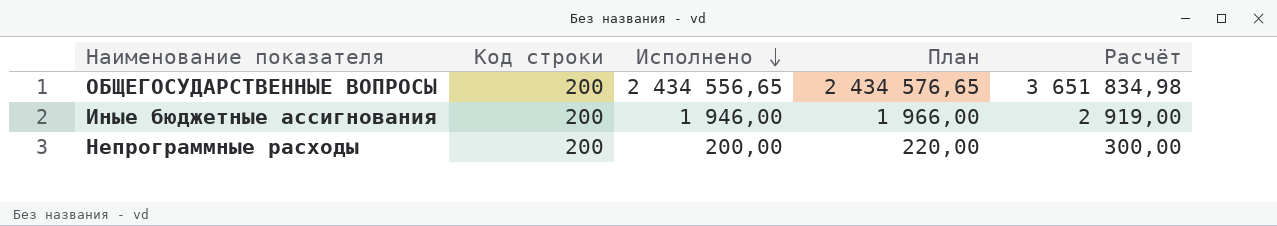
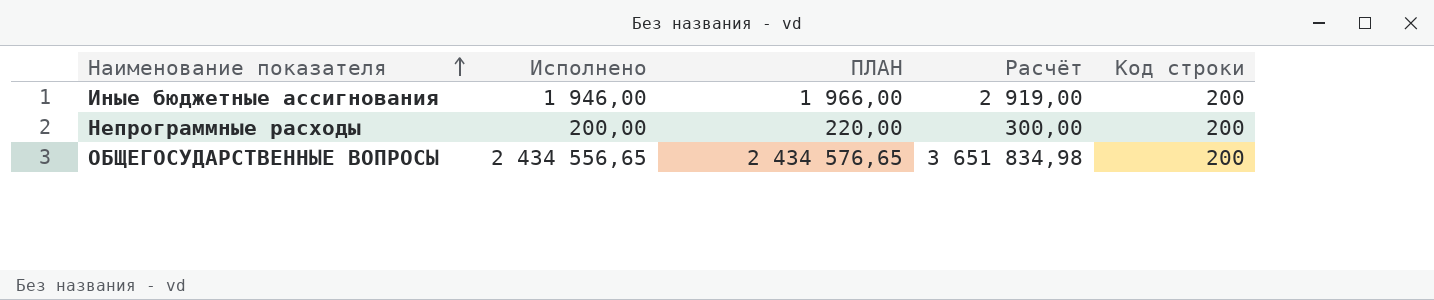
row order: Исполнено descending -> Наименование показателя ascending
column name: План -> ПЛАН
column Код строки | position: 2 -> 5

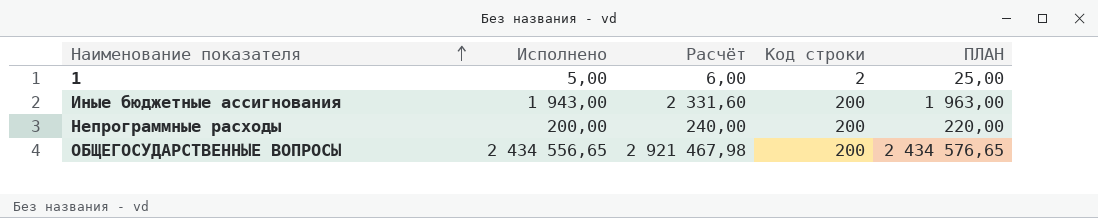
column Расчёт | formula: [Исполнено] * 1,5 -> [Исполнено] * 1,2
column ПЛАН | position: 3 -> 5
row 1: none -> 5,00 | 6,00 | 2 | 25,00
Иные бюджетные ассигнования | Исполнено: 1 946,00 -> 1 943,00
Иные бюджетные ассигнования | ПЛАН: 1 966,00 -> 1 963,00

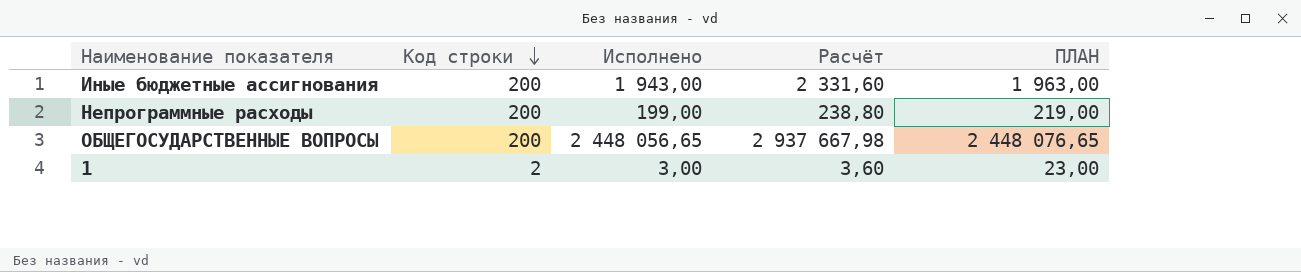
row order: Наименование показателя ascending -> Код строки descending
column Код строки | position: 4 -> 2
Непрограммные расходы | Исполнено: 200,00 -> 199,00
Непрограммные расходы | Расчёт: 240,00 -> 238,80
Непрограммные расходы | ПЛАН: 220,00 -> 219,00
ОБЩЕГОСУДАРСТВЕННЫЕ ВОПРОСЫ | Исполнено: 2 434 556,65 -> 2 448 056,65
ОБЩЕГОСУДАРСТВЕННЫЕ ВОПРОСЫ | Расчёт: 2 921 467,98 -> 2 937 667,98
ОБЩЕГОСУДАРСТВЕННЫЕ ВОПРОСЫ | ПЛАН: 2 434 576,65 -> 2 448 076,65
1 | Исполнено: 5,00 -> 3,00
1 | Расчёт: 6,00 -> 3,60
1 | ПЛАН: 25,00 -> 23,00

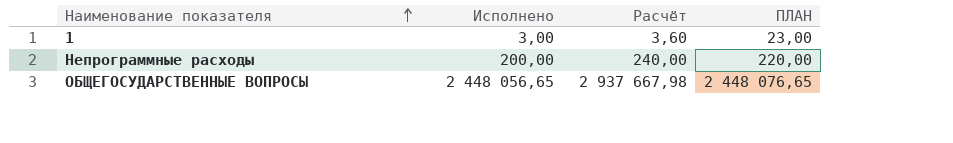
row order: Код строки descending -> Наименование показателя ascending
column Код строки | position: 2 -> none
row Иные бюджетные ассигнования: 200 | 1 943,00 | 2 331,60 | 1 963,00 -> none
Непрограммные расходы | Исполнено: 199,00 -> 200,00
Непрограммные расходы | Расчёт: 238,80 -> 240,00
Непрограммные расходы | ПЛАН: 219,00 -> 220,00

